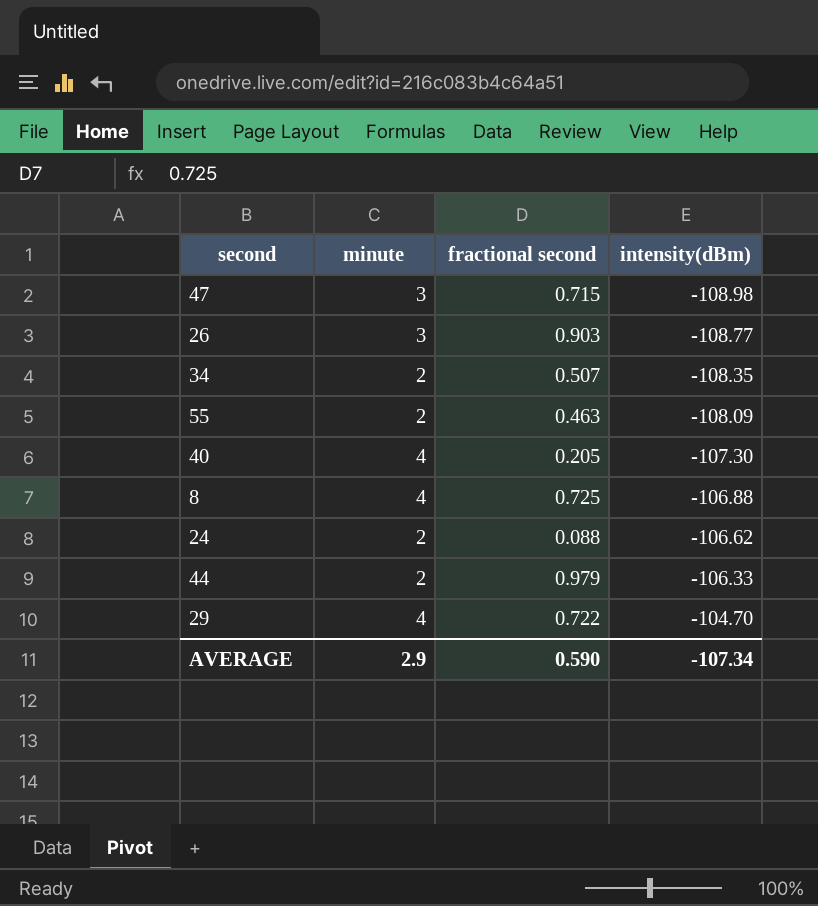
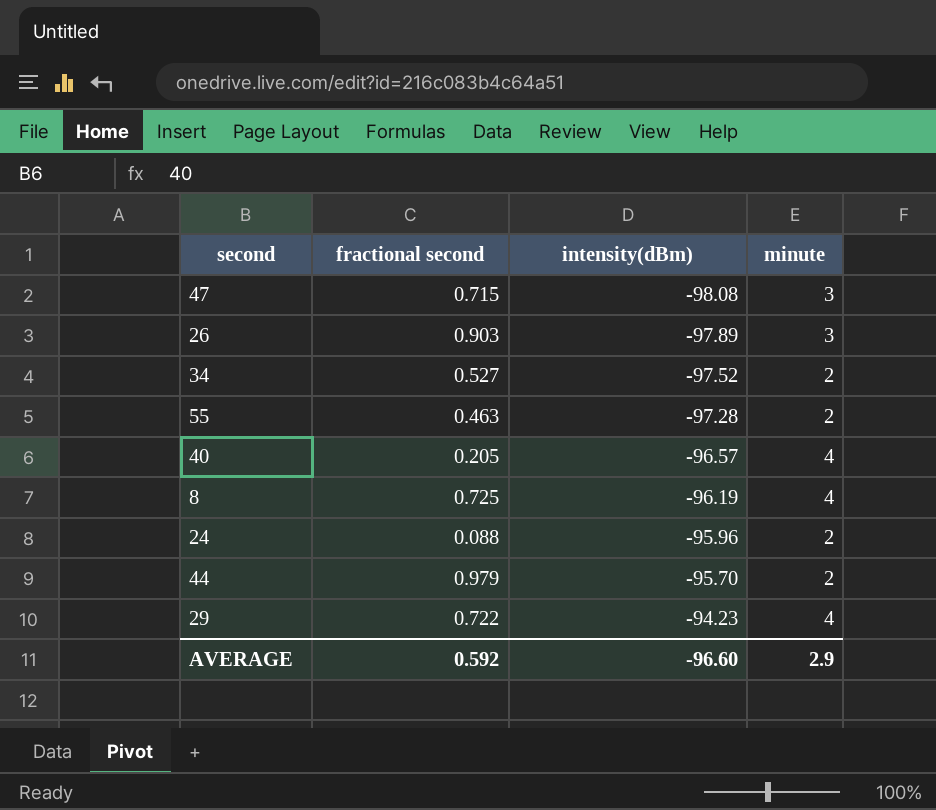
column minute | position: 2 -> 4
47 | intensity(dBm): -108.98 -> -98.08
26 | intensity(dBm): -108.77 -> -97.89
34 | fractional second: 0.507 -> 0.527
34 | intensity(dBm): -108.35 -> -97.52
55 | intensity(dBm): -108.09 -> -97.28
40 | intensity(dBm): -107.30 -> -96.57
8 | intensity(dBm): -106.88 -> -96.19
24 | intensity(dBm): -106.62 -> -95.96
44 | intensity(dBm): -106.33 -> -95.70
29 | intensity(dBm): -104.70 -> -94.23
AVERAGE | fractional second: 0.590 -> 0.592
AVERAGE | intensity(dBm): -107.34 -> -96.60

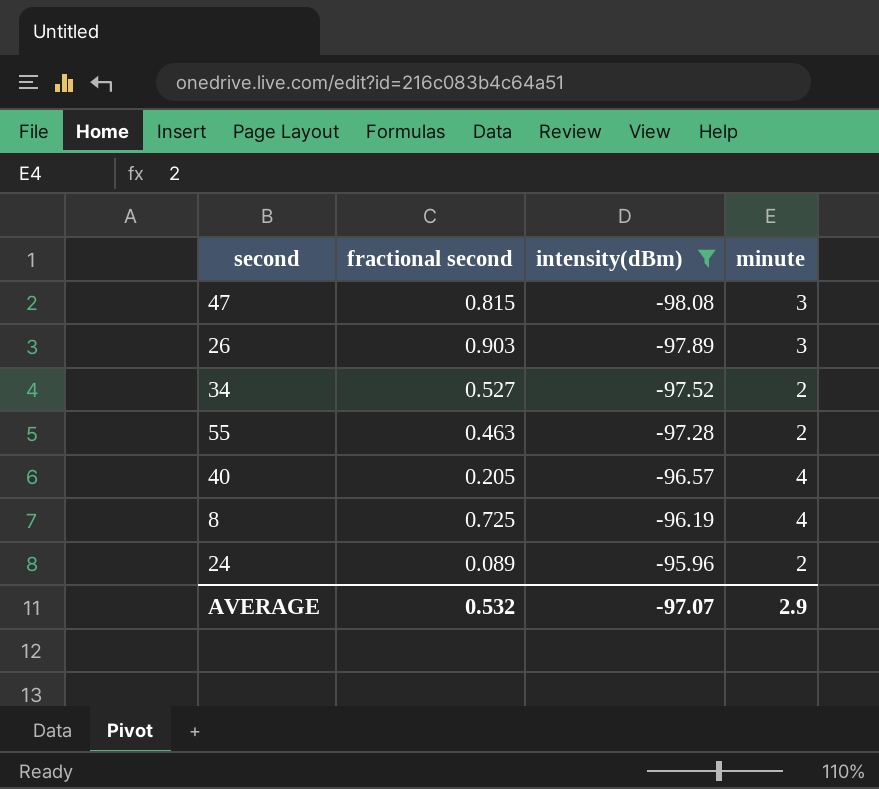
filter: none -> intensity(dBm) <= -95.96
47 | fractional second: 0.715 -> 0.815
24 | fractional second: 0.088 -> 0.089
AVERAGE | fractional second: 0.592 -> 0.532
AVERAGE | intensity(dBm): -96.60 -> -97.07

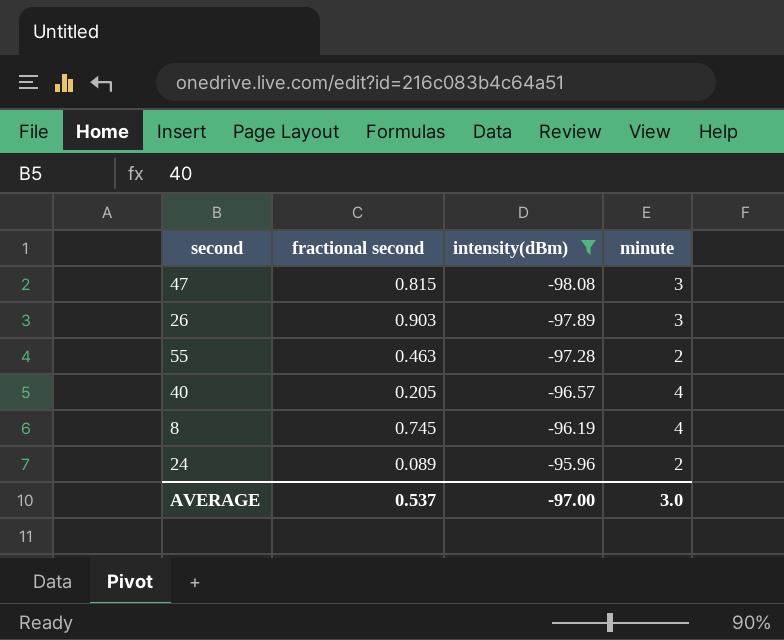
row 34: 0.527 | -97.52 | 2 -> none
8 | fractional second: 0.725 -> 0.745
AVERAGE | fractional second: 0.532 -> 0.537
AVERAGE | intensity(dBm): -97.07 -> -97.00
AVERAGE | minute: 2.9 -> 3.0

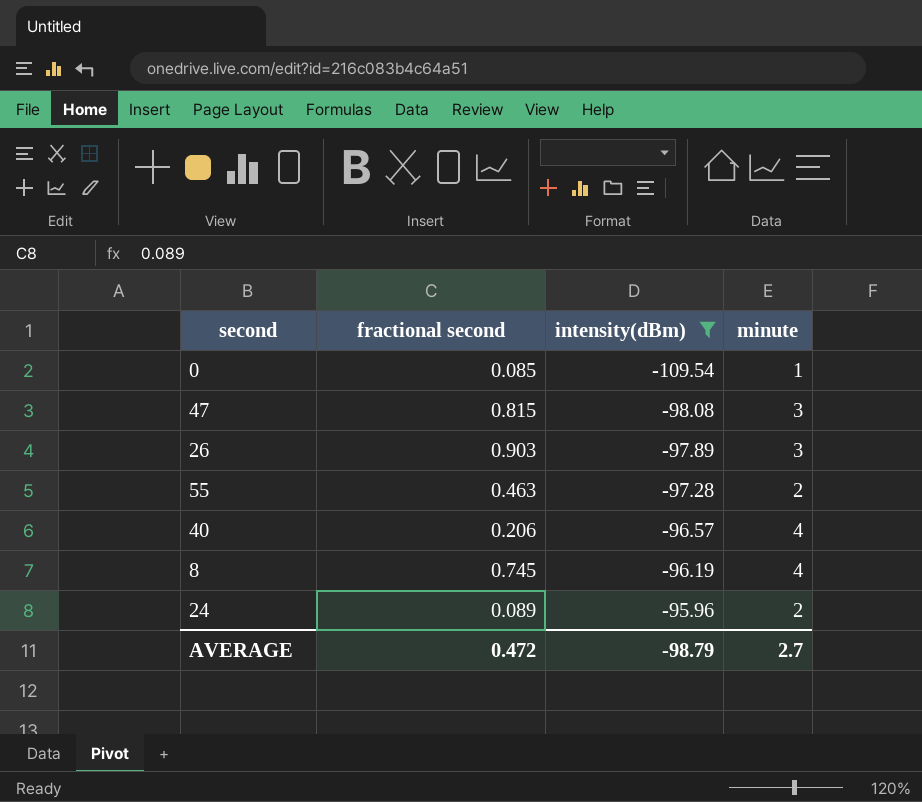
row 0: none -> 0.085 | -109.54 | 1
40 | fractional second: 0.205 -> 0.206
AVERAGE | fractional second: 0.537 -> 0.472
AVERAGE | intensity(dBm): -97.00 -> -98.79
AVERAGE | minute: 3.0 -> 2.7

